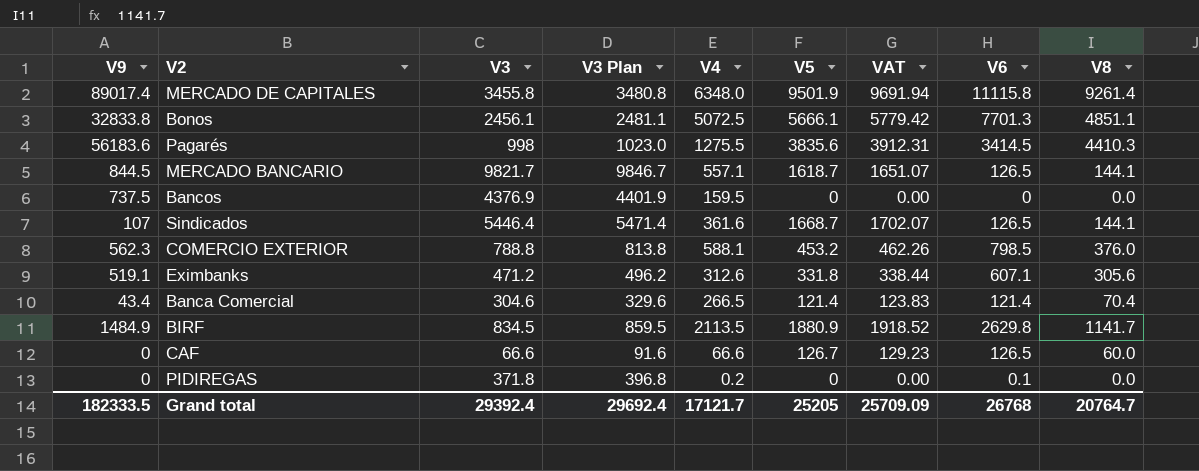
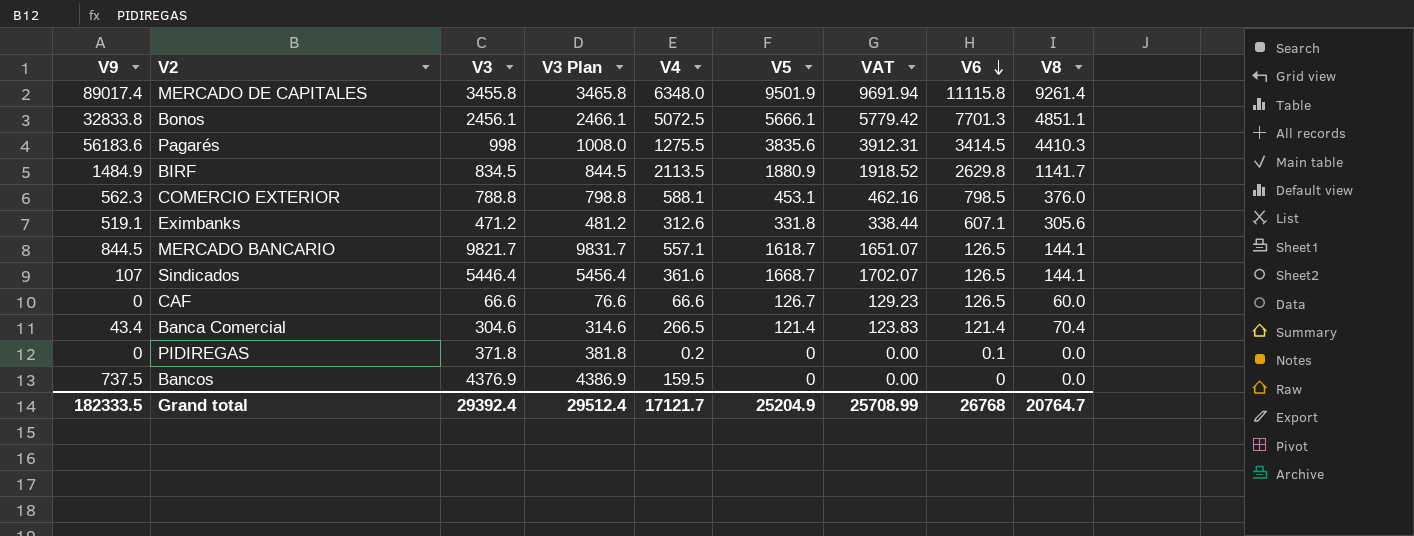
row order: none -> V6 descending
column V3 Plan | formula: [V3] + 25 -> [V3] + 10
COMERCIO EXTERIOR | V5: 453.2 -> 453.1
COMERCIO EXTERIOR | VAT: 462.26 -> 462.16
Grand total | V3 Plan: 29692.4 -> 29512.4
Grand total | V5: 25205 -> 25204.9
Grand total | VAT: 25709.09 -> 25708.99

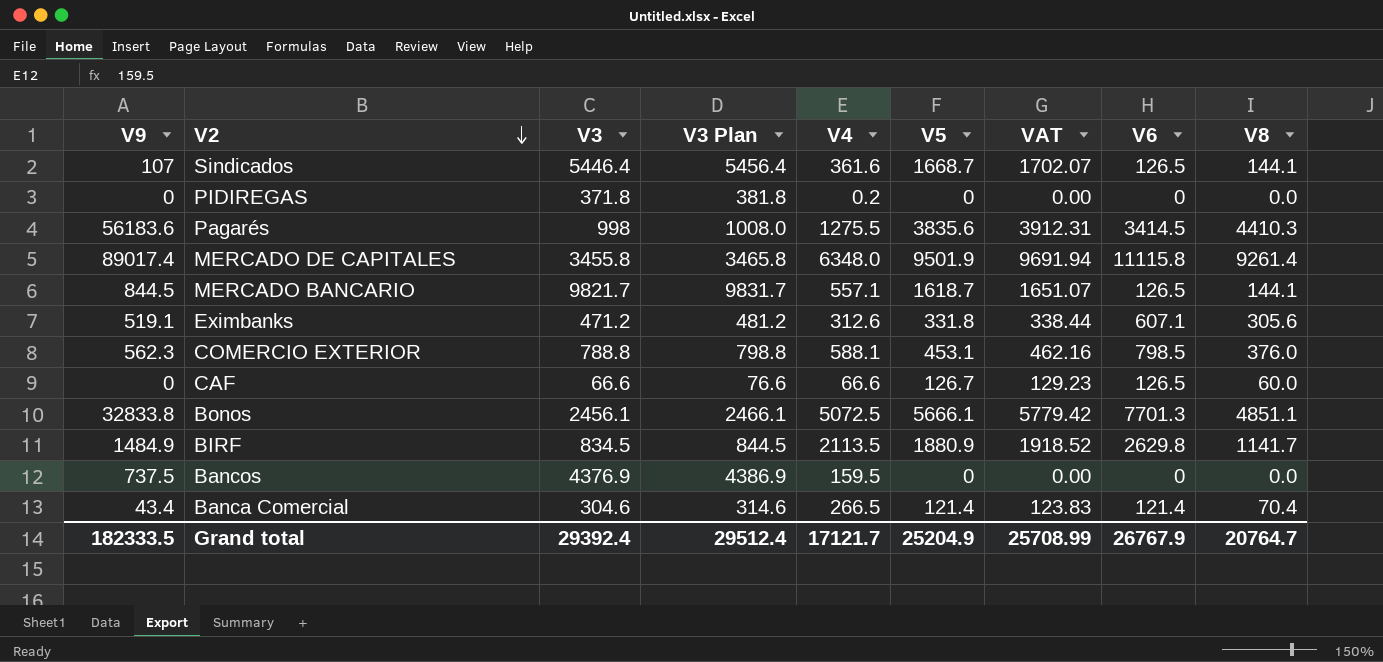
row order: V6 descending -> V2 descending
PIDIREGAS | V6: 0.1 -> 0
Grand total | V6: 26768 -> 26767.9

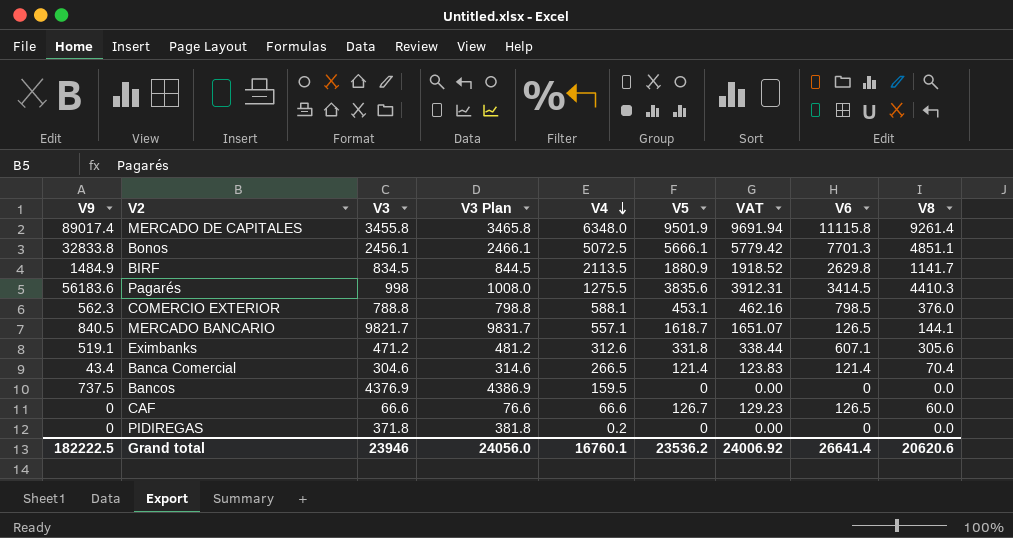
row order: V2 descending -> V4 descending
row Sindicados: 107 | 5446.4 | 5456.4 | 361.6 | 1668.7 | 1702.07 | 126.5 | 144.1 -> none
MERCADO BANCARIO | V9: 844.5 -> 840.5
Grand total | V9: 182333.5 -> 182222.5
Grand total | V3: 29392.4 -> 23946
Grand total | V3 Plan: 29512.4 -> 24056.0
Grand total | V4: 17121.7 -> 16760.1
Grand total | V5: 25204.9 -> 23536.2
Grand total | VAT: 25708.99 -> 24006.92
Grand total | V6: 26767.9 -> 26641.4
Grand total | V8: 20764.7 -> 20620.6

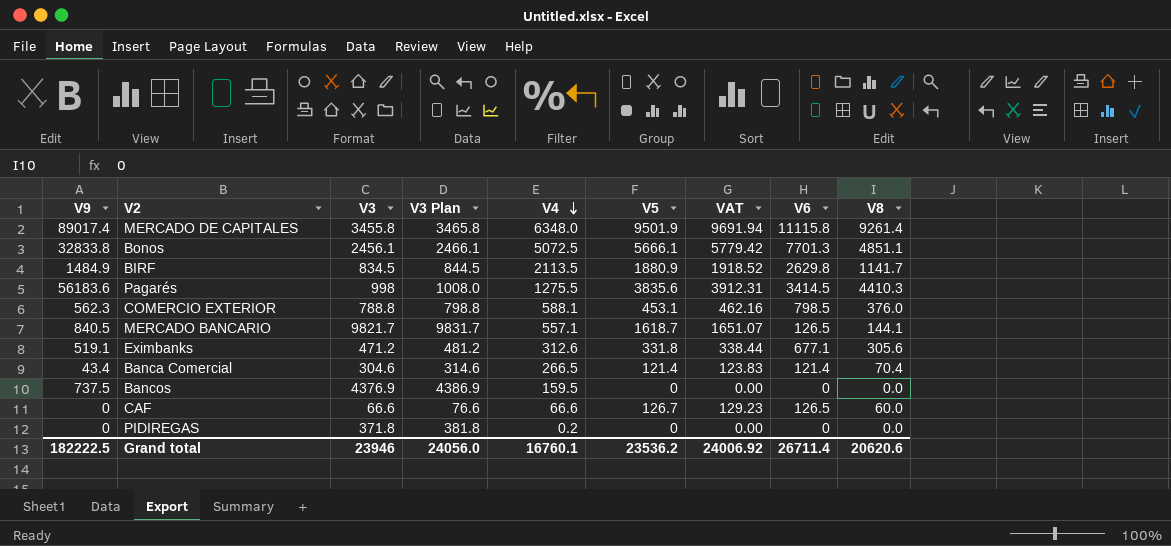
Eximbanks | V6: 607.1 -> 677.1
Grand total | V6: 26641.4 -> 26711.4

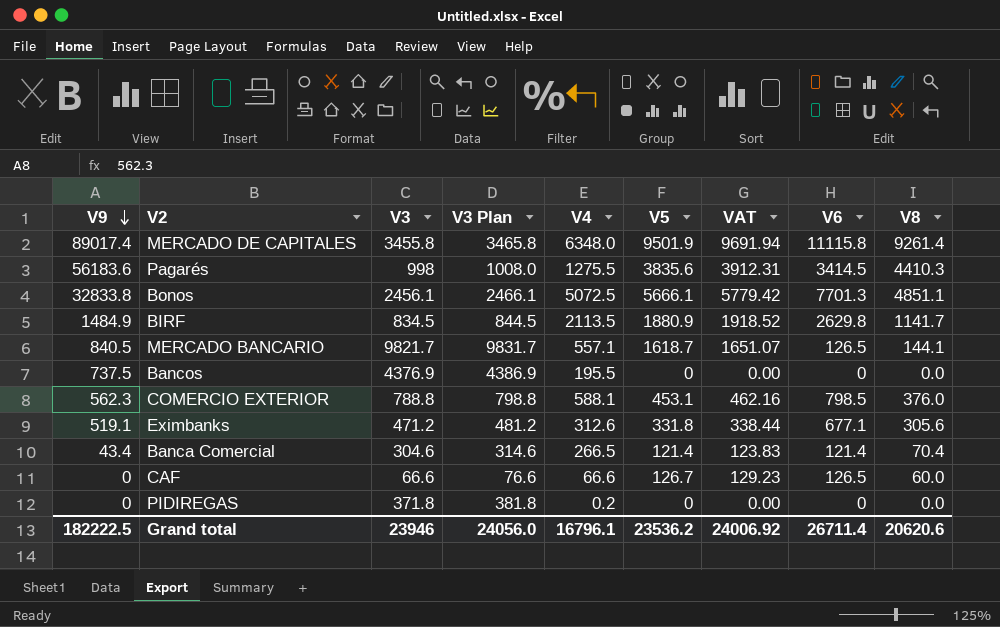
row order: V4 descending -> V9 descending
Bancos | V4: 159.5 -> 195.5
Grand total | V4: 16760.1 -> 16796.1

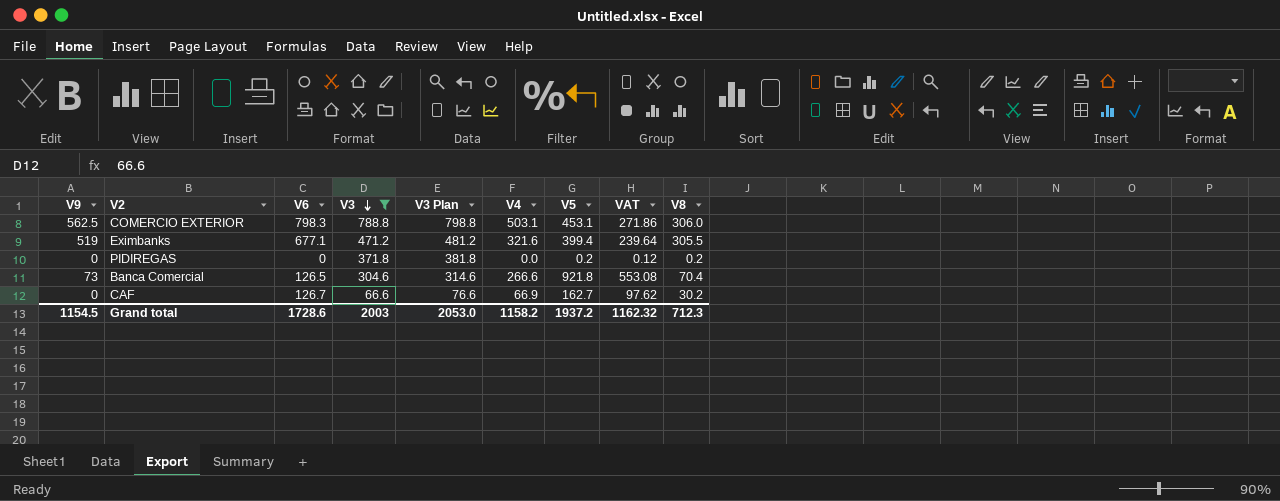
filter: none -> V3 <= 788.8
row order: V9 descending -> V3 descending
column V6 | position: 8 -> 3
column VAT | formula: [V5] * 1.02 -> [V5] * 0.6
COMERCIO EXTERIOR | V9: 562.3 -> 562.5
COMERCIO EXTERIOR | V6: 798.5 -> 798.3
COMERCIO EXTERIOR | V4: 588.1 -> 503.1
COMERCIO EXTERIOR | V8: 376.0 -> 306.0
Eximbanks | V9: 519.1 -> 519
Eximbanks | V4: 312.6 -> 321.6
Eximbanks | V5: 331.8 -> 399.4
Eximbanks | V8: 305.6 -> 305.5
PIDIREGAS | V4: 0.2 -> 0.0
PIDIREGAS | V5: 0 -> 0.2
PIDIREGAS | V8: 0.0 -> 0.2
Banca Comercial | V9: 43.4 -> 73
Banca Comercial | V6: 121.4 -> 126.5
Banca Comercial | V4: 266.5 -> 266.6
Banca Comercial | V5: 121.4 -> 921.8
CAF | V6: 126.5 -> 126.7
CAF | V4: 66.6 -> 66.9
CAF | V5: 126.7 -> 162.7
CAF | V8: 60.0 -> 30.2
Grand total | V9: 182222.5 -> 1154.5
Grand total | V6: 26711.4 -> 1728.6
Grand total | V3: 23946 -> 2003
Grand total | V3 Plan: 24056.0 -> 2053.0
Grand total | V4: 16796.1 -> 1158.2
Grand total | V5: 23536.2 -> 1937.2
Grand total | VAT: 24006.92 -> 1162.32
Grand total | V8: 20620.6 -> 712.3

